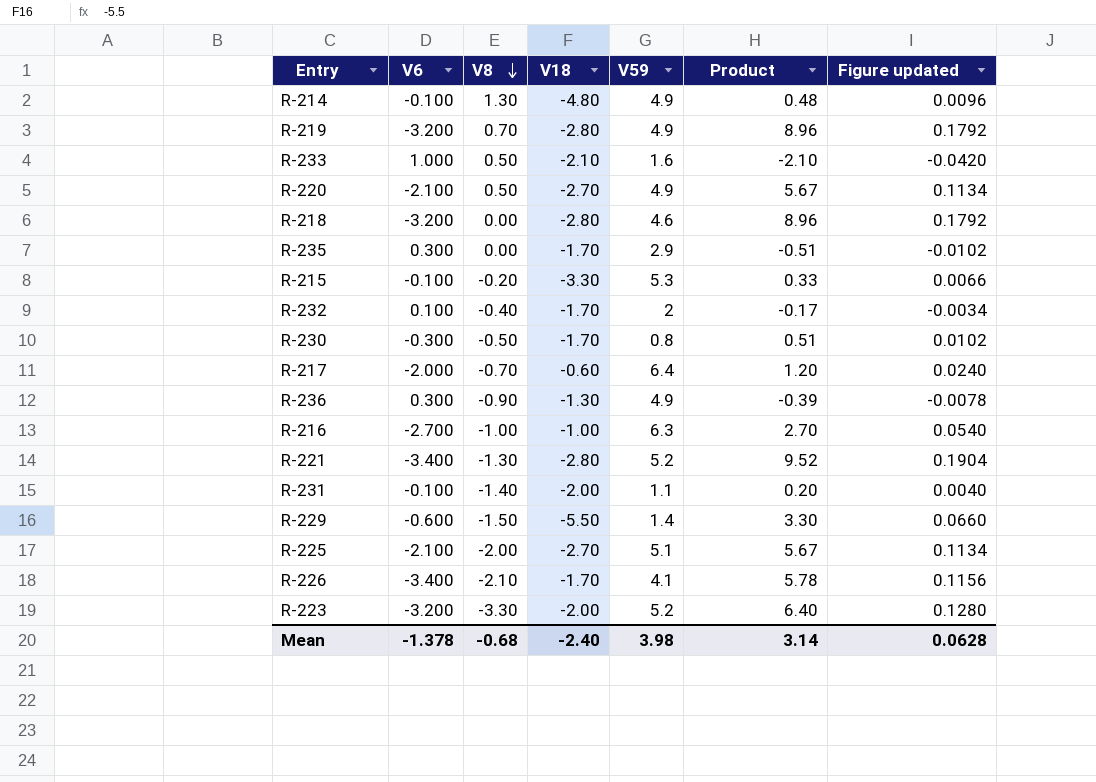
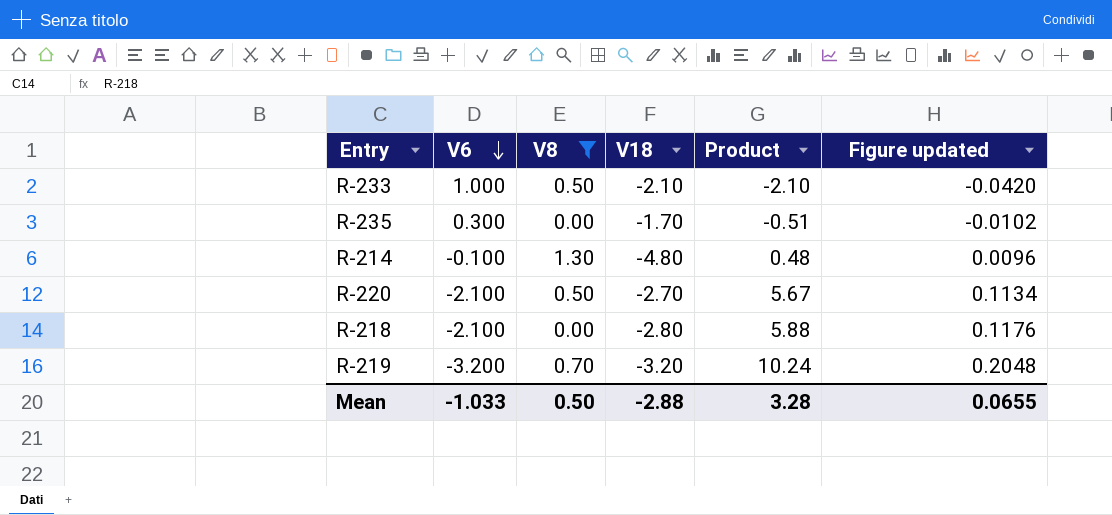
filter: none -> V8 >= 0.00
row order: V8 descending -> V6 descending
column V59 | position: 5 -> none
R-218 | V6: -3.200 -> -2.100
R-218 | Product: 8.96 -> 5.88
R-218 | Figure updated: 0.1792 -> 0.1176
R-219 | V18: -2.80 -> -3.20
R-219 | Product: 8.96 -> 10.24
R-219 | Figure updated: 0.1792 -> 0.2048
Mean | V6: -1.378 -> -1.033
Mean | V8: -0.68 -> 0.50
Mean | V18: -2.40 -> -2.88
Mean | Product: 3.14 -> 3.28
Mean | Figure updated: 0.0628 -> 0.0655

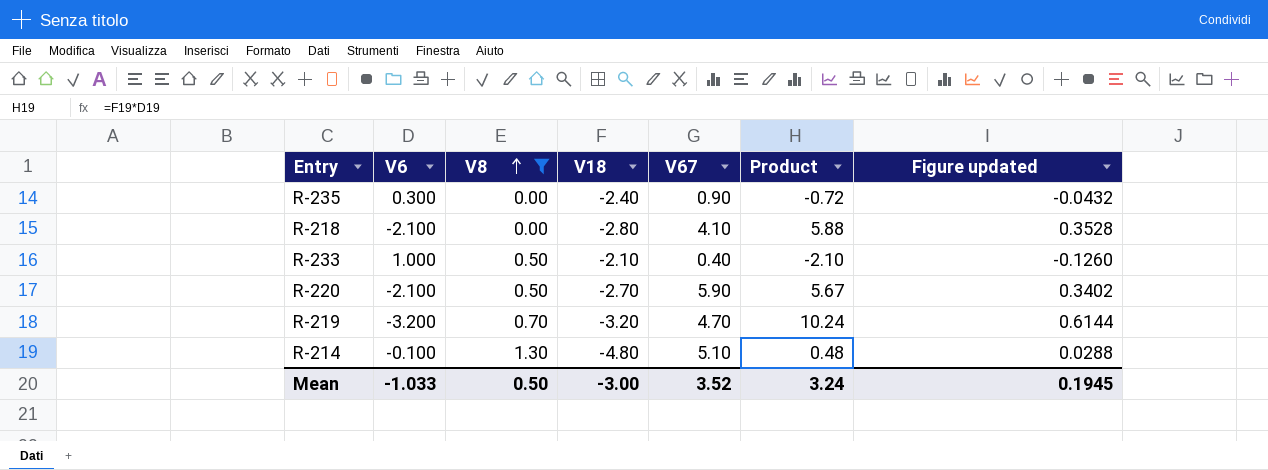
row order: V6 descending -> V8 ascending
column V67 | position: none -> 5
column Figure updated | formula: [Product] * 0.02 -> [Product] * 0.06
R-235 | V18: -1.70 -> -2.40
R-235 | Product: -0.51 -> -0.72
Mean | V18: -2.88 -> -3.00
Mean | Product: 3.28 -> 3.24
Mean | Figure updated: 0.0655 -> 0.1945

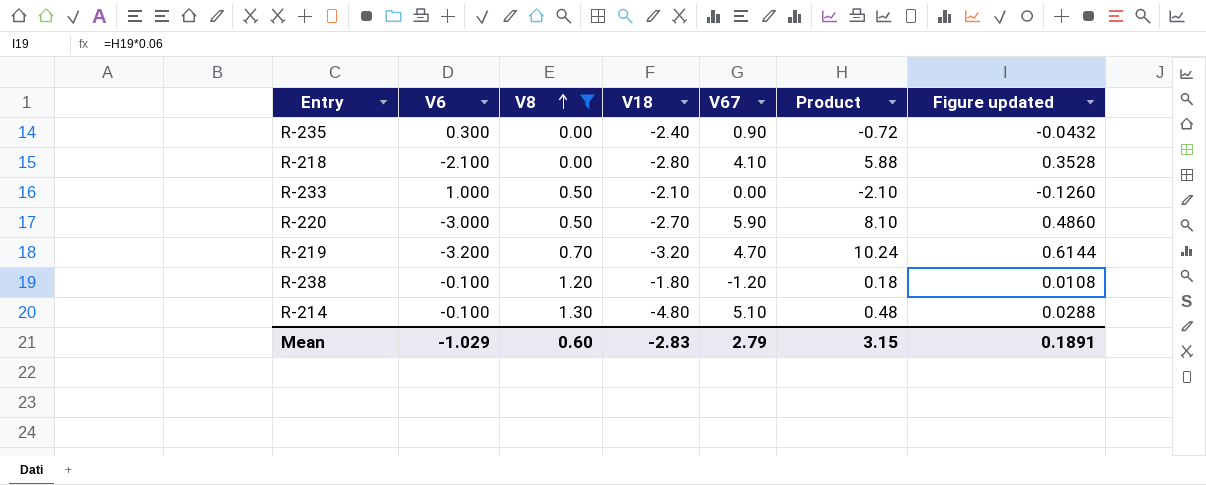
R-233 | V67: 0.40 -> 0.00
R-220 | V6: -2.100 -> -3.000
R-220 | Product: 5.67 -> 8.10
R-220 | Figure updated: 0.3402 -> 0.4860
row R-238: none -> -0.100 | 1.20 | -1.80 | -1.20 | 0.18 | 0.0108
Mean | V6: -1.033 -> -1.029
Mean | V8: 0.50 -> 0.60
Mean | V18: -3.00 -> -2.83
Mean | V67: 3.52 -> 2.79
Mean | Product: 3.24 -> 3.15
Mean | Figure updated: 0.1945 -> 0.1891

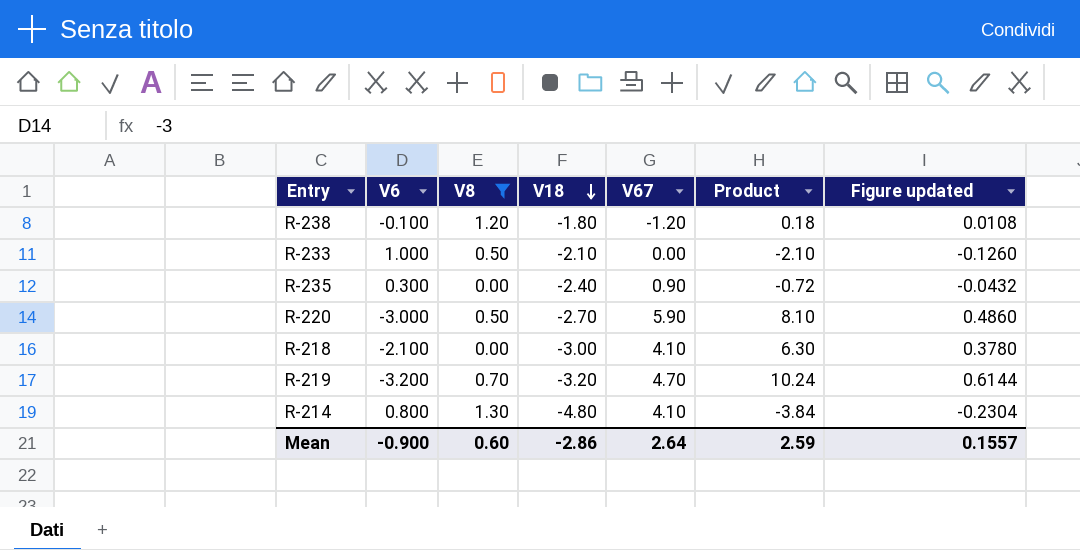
row order: V8 ascending -> V18 descending
R-218 | V18: -2.80 -> -3.00
R-218 | Product: 5.88 -> 6.30
R-218 | Figure updated: 0.3528 -> 0.3780
R-214 | V6: -0.100 -> 0.800
R-214 | V67: 5.10 -> 4.10
R-214 | Product: 0.48 -> -3.84
R-214 | Figure updated: 0.0288 -> -0.2304
Mean | V6: -1.029 -> -0.900
Mean | V18: -2.83 -> -2.86
Mean | V67: 2.79 -> 2.64
Mean | Product: 3.15 -> 2.59
Mean | Figure updated: 0.1891 -> 0.1557

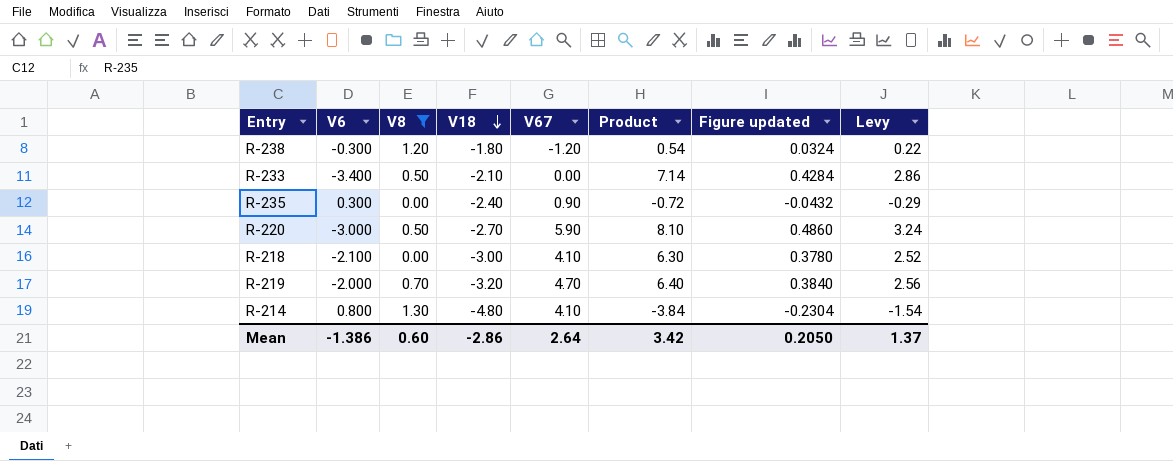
column Levy | formula: none -> [Product] * 0.4
R-238 | V6: -0.100 -> -0.300
R-238 | Product: 0.18 -> 0.54
R-238 | Figure updated: 0.0108 -> 0.0324
R-233 | V6: 1.000 -> -3.400
R-233 | Product: -2.10 -> 7.14
R-233 | Figure updated: -0.1260 -> 0.4284
R-219 | V6: -3.200 -> -2.000
R-219 | Product: 10.24 -> 6.40
R-219 | Figure updated: 0.6144 -> 0.3840
Mean | V6: -0.900 -> -1.386
Mean | Product: 2.59 -> 3.42
Mean | Figure updated: 0.1557 -> 0.2050

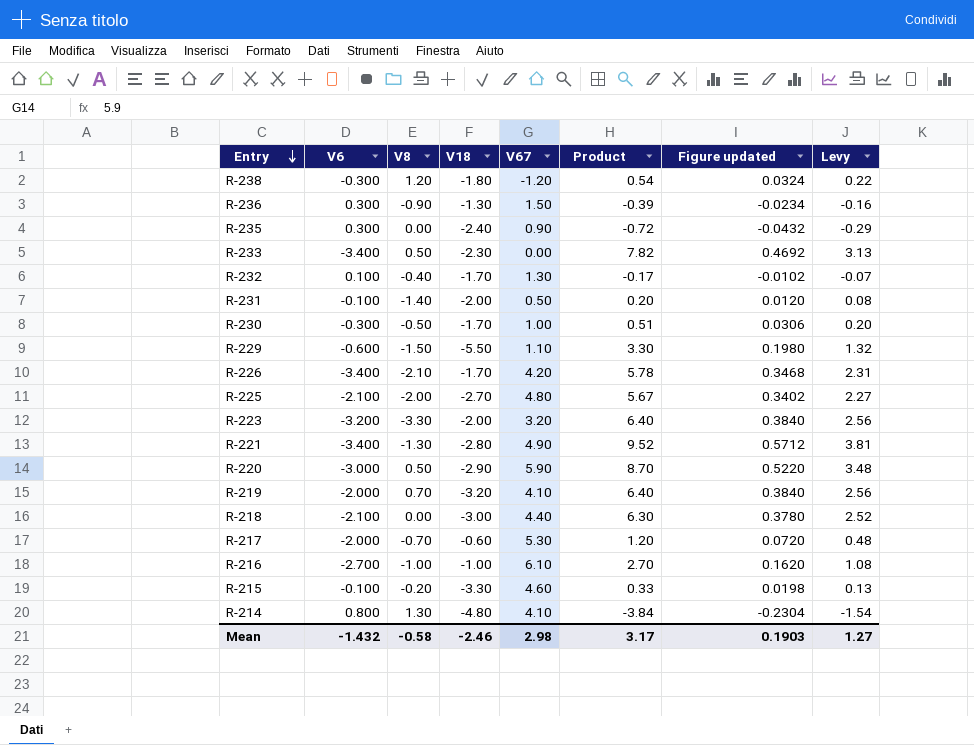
filter: V8 >= 0.00 -> none
row order: V18 descending -> Entry descending
R-233 | V18: -2.10 -> -2.30
R-233 | Product: 7.14 -> 7.82
R-233 | Figure updated: 0.4284 -> 0.4692
R-233 | Levy: 2.86 -> 3.13
R-220 | V18: -2.70 -> -2.90
R-220 | Product: 8.10 -> 8.70
R-220 | Figure updated: 0.4860 -> 0.5220
R-220 | Levy: 3.24 -> 3.48
R-219 | V67: 4.70 -> 4.10
R-218 | V67: 4.10 -> 4.40
Mean | V6: -1.386 -> -1.432
Mean | V8: 0.60 -> -0.58
Mean | V18: -2.86 -> -2.46
Mean | V67: 2.64 -> 2.98
Mean | Product: 3.42 -> 3.17
Mean | Figure updated: 0.2050 -> 0.1903
Mean | Levy: 1.37 -> 1.27

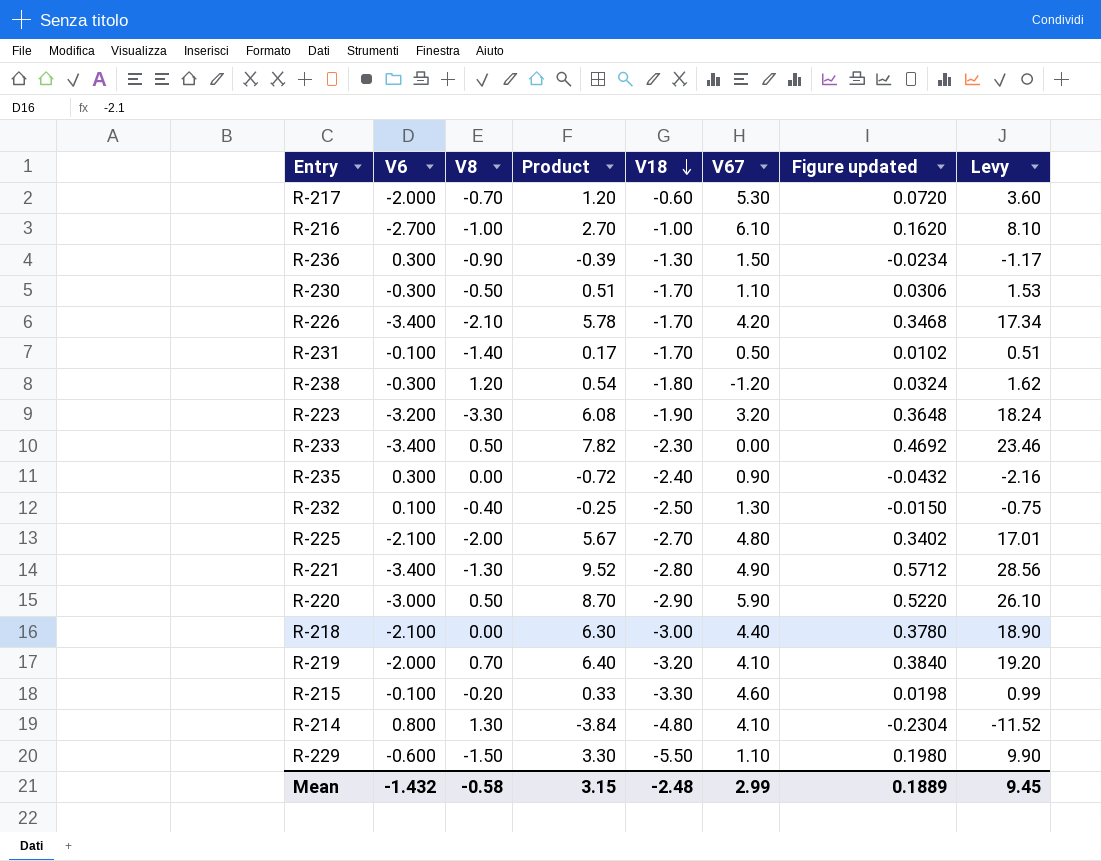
row order: Entry descending -> V18 descending
column Product | position: 6 -> 4
column Levy | formula: [Product] * 0.4 -> [Product] * 3
R-230 | V67: 1.00 -> 1.10
R-231 | Product: 0.20 -> 0.17
R-231 | V18: -2.00 -> -1.70
R-231 | Figure updated: 0.0120 -> 0.0102
R-223 | Product: 6.40 -> 6.08
R-223 | V18: -2.00 -> -1.90
R-223 | Figure updated: 0.3840 -> 0.3648
R-232 | Product: -0.17 -> -0.25
R-232 | V18: -1.70 -> -2.50
R-232 | Figure updated: -0.0102 -> -0.0150
Mean | Product: 3.17 -> 3.15
Mean | V18: -2.46 -> -2.48
Mean | V67: 2.98 -> 2.99
Mean | Figure updated: 0.1903 -> 0.1889
Mean | Levy: 1.27 -> 9.45

